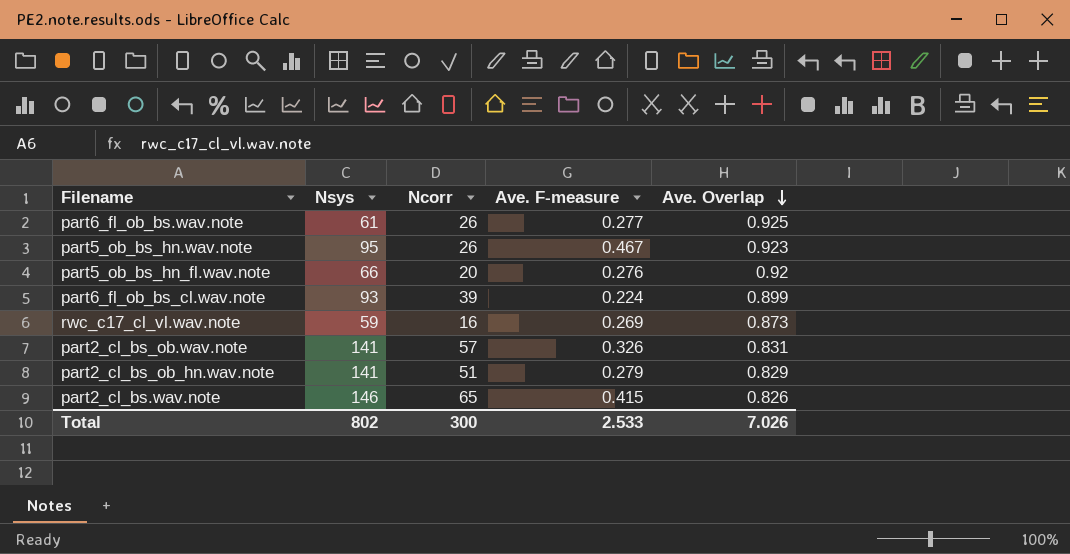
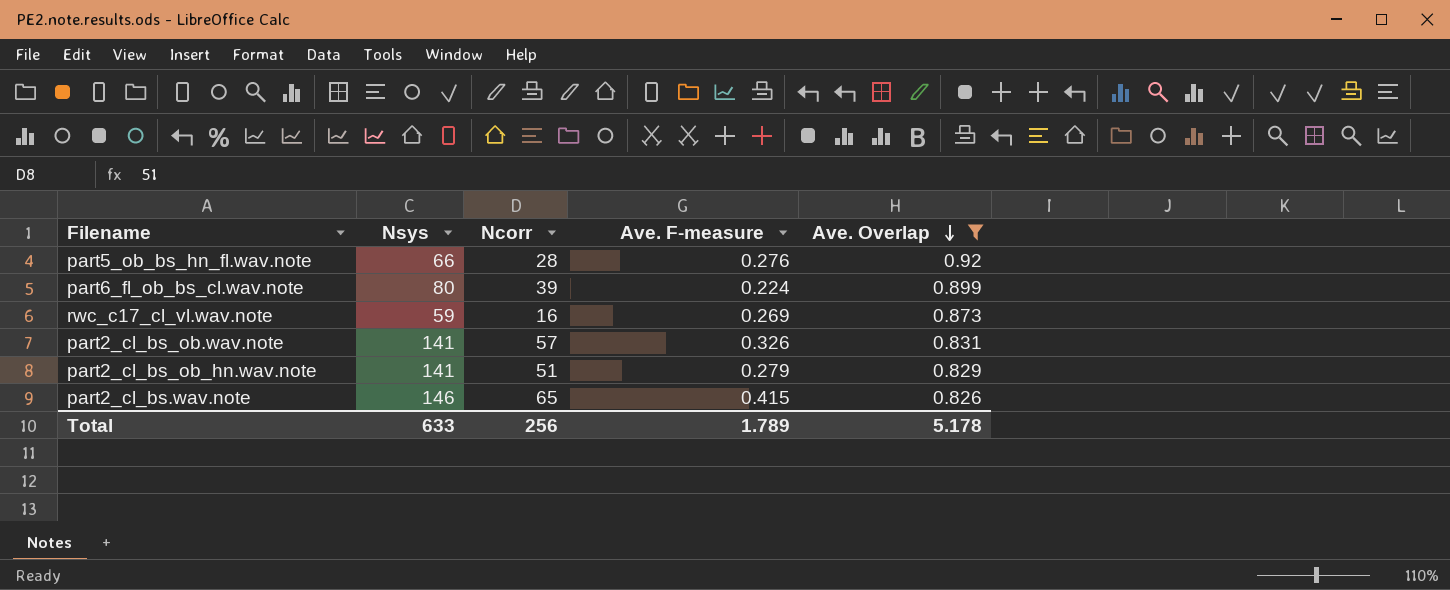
filter: none -> Ave. Overlap <= 0.92
part5_ob_bs_hn_fl.wav.note | Ncorr: 20 -> 28
part6_fl_ob_bs_cl.wav.note | Nsys: 93 -> 80
Total | Nsys: 802 -> 633
Total | Ncorr: 300 -> 256
Total | Ave. F-measure: 2.533 -> 1.789
Total | Ave. Overlap: 7.026 -> 5.178

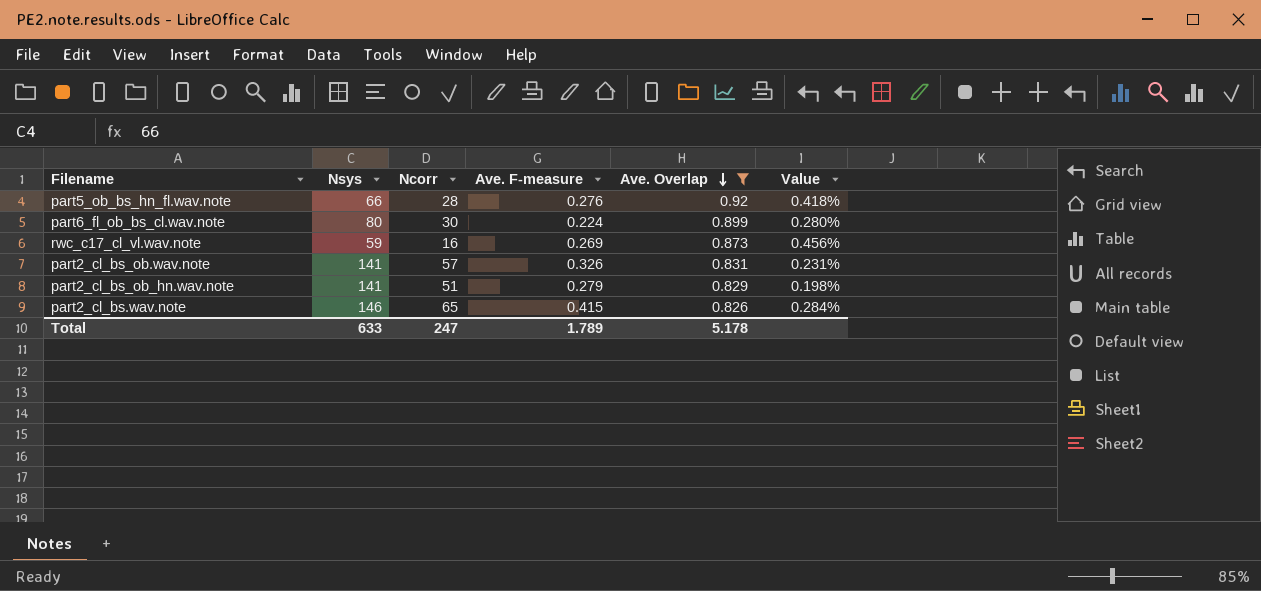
column Value | formula: none -> [Ave. F-measure] / [Nsys]
part6_fl_ob_bs_cl.wav.note | Ncorr: 39 -> 30
Total | Ncorr: 256 -> 247

